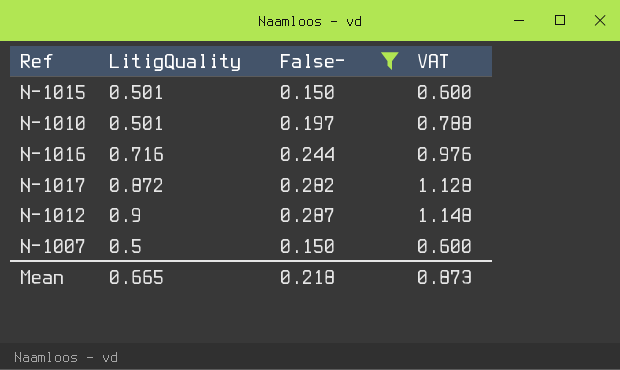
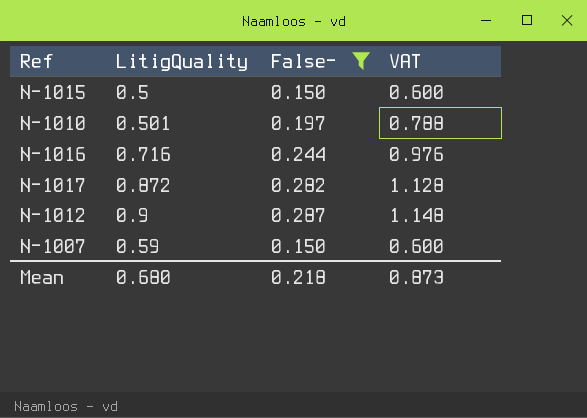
N-1015 | LitigQuality: 0.501 -> 0.5
N-1007 | LitigQuality: 0.5 -> 0.59
Mean | LitigQuality: 0.665 -> 0.680

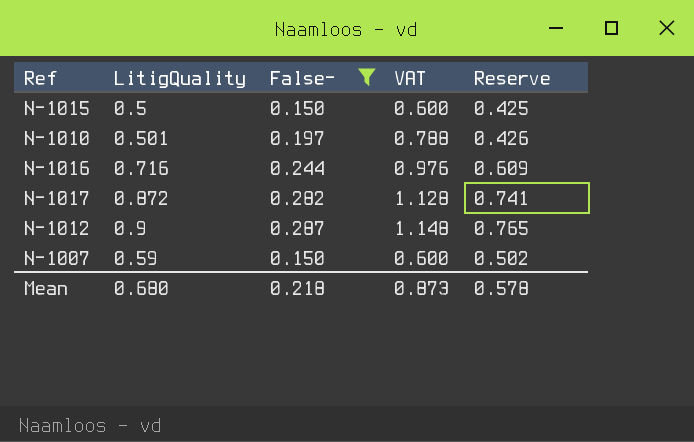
column Reserve | formula: none -> [LitigQuality] * 0.85

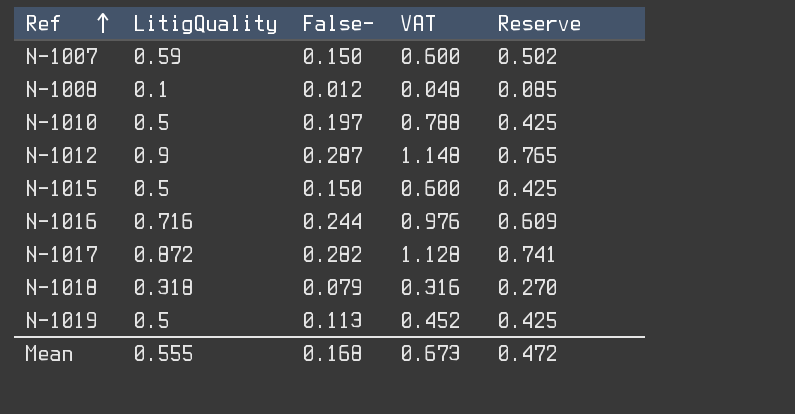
filter: False- >= 0.150 -> none
row order: none -> Ref ascending
N-1010 | LitigQuality: 0.501 -> 0.5
N-1010 | Reserve: 0.426 -> 0.425
Mean | LitigQuality: 0.680 -> 0.555
Mean | False-: 0.218 -> 0.168
Mean | VAT: 0.873 -> 0.673
Mean | Reserve: 0.578 -> 0.472

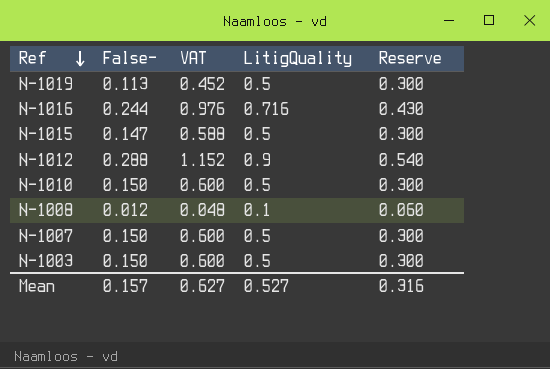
row order: Ref ascending -> Ref descending
column LitigQuality | position: 2 -> 4
column Reserve | formula: [LitigQuality] * 0.85 -> [LitigQuality] * 0.6
row N-1017: 0.872 | 0.282 | 1.128 | 0.741 -> none
row N-1018: 0.318 | 0.079 | 0.316 | 0.270 -> none
N-1015 | False-: 0.150 -> 0.147
N-1015 | VAT: 0.600 -> 0.588
N-1012 | False-: 0.287 -> 0.288
N-1012 | VAT: 1.148 -> 1.152
N-1010 | False-: 0.197 -> 0.150
N-1010 | VAT: 0.788 -> 0.600
N-1007 | LitigQuality: 0.59 -> 0.5
row N-1003: none -> 0.150 | 0.600 | 0.5 | 0.300
Mean | False-: 0.168 -> 0.157
Mean | VAT: 0.673 -> 0.627
Mean | LitigQuality: 0.555 -> 0.527
Mean | Reserve: 0.472 -> 0.316

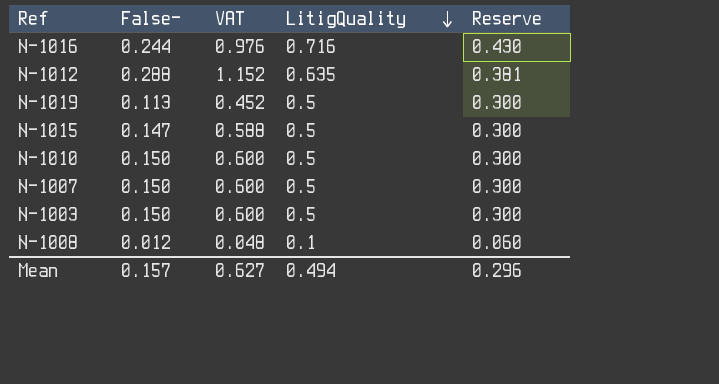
row order: Ref descending -> LitigQuality descending
N-1012 | LitigQuality: 0.9 -> 0.635
N-1012 | Reserve: 0.540 -> 0.381
Mean | LitigQuality: 0.527 -> 0.494
Mean | Reserve: 0.316 -> 0.296

